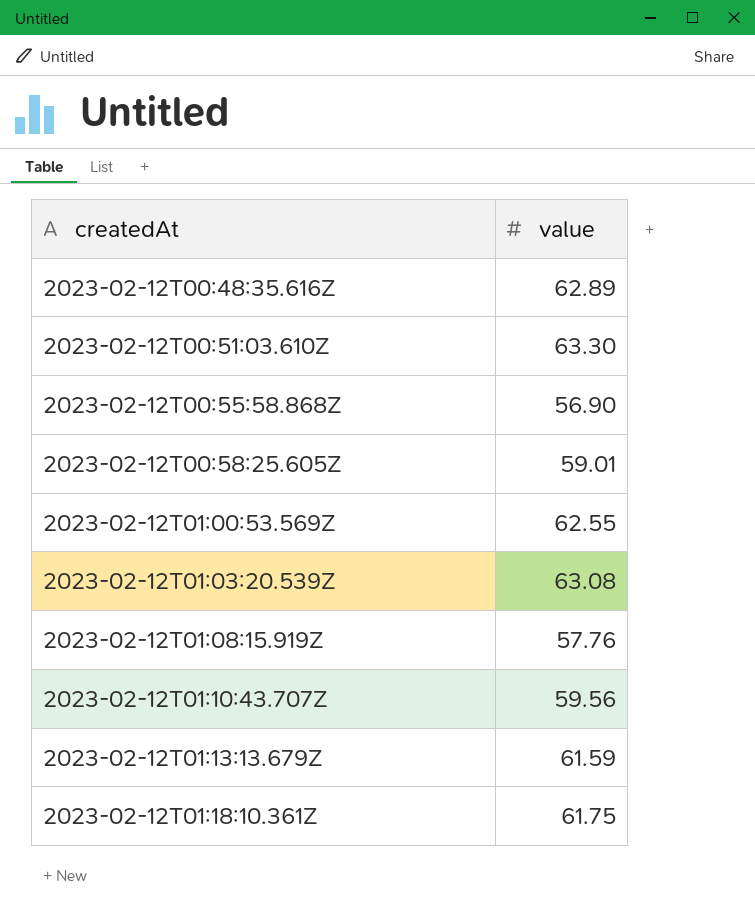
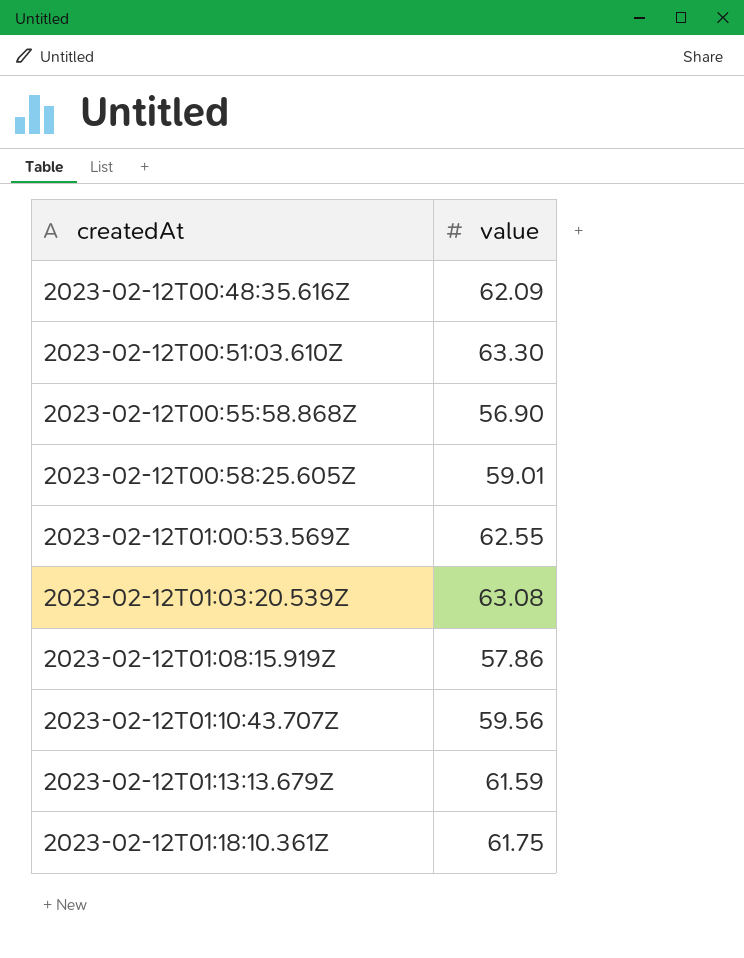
2023-02-12T00:48:35.616Z | value: 62.89 -> 62.09
2023-02-12T01:08:15.919Z | value: 57.76 -> 57.86

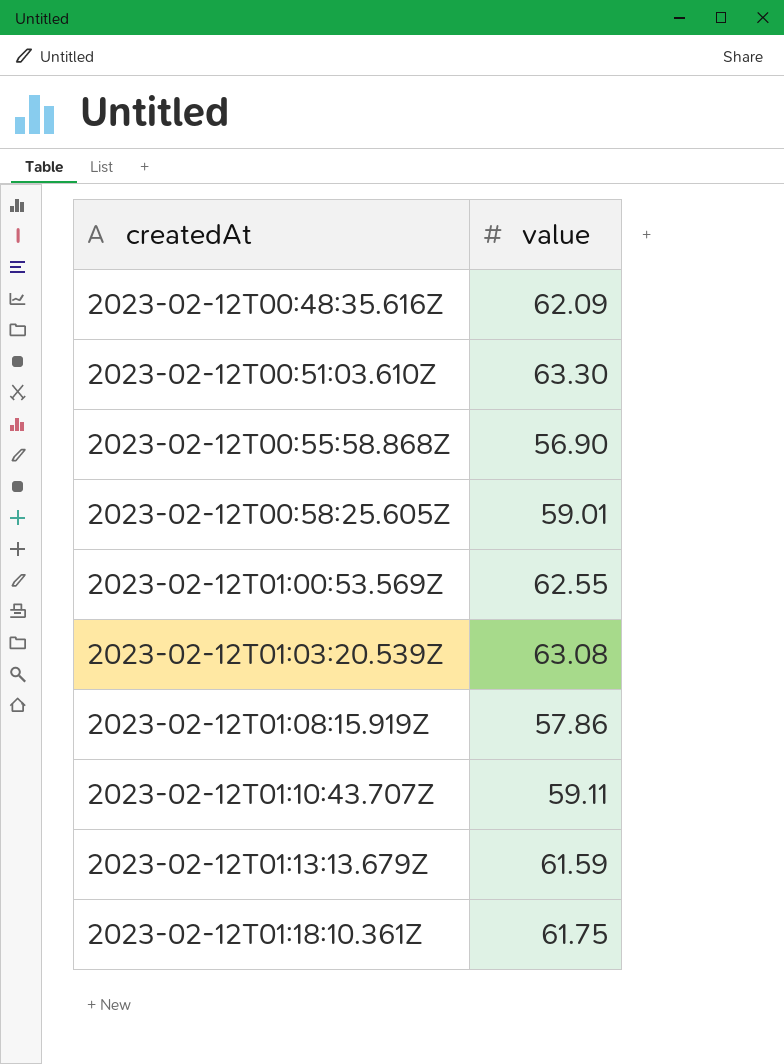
2023-02-12T01:10:43.707Z | value: 59.56 -> 59.11

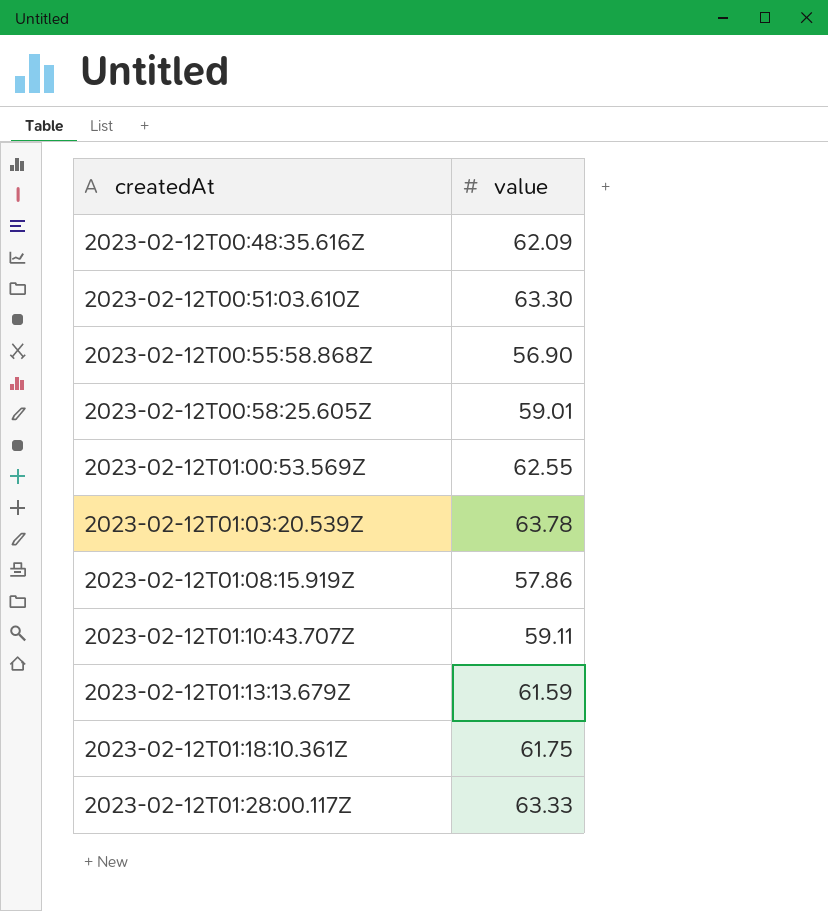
2023-02-12T01:03:20.539Z | value: 63.08 -> 63.78
row 2023-02-12T01:28:00.117Z: none -> 63.33

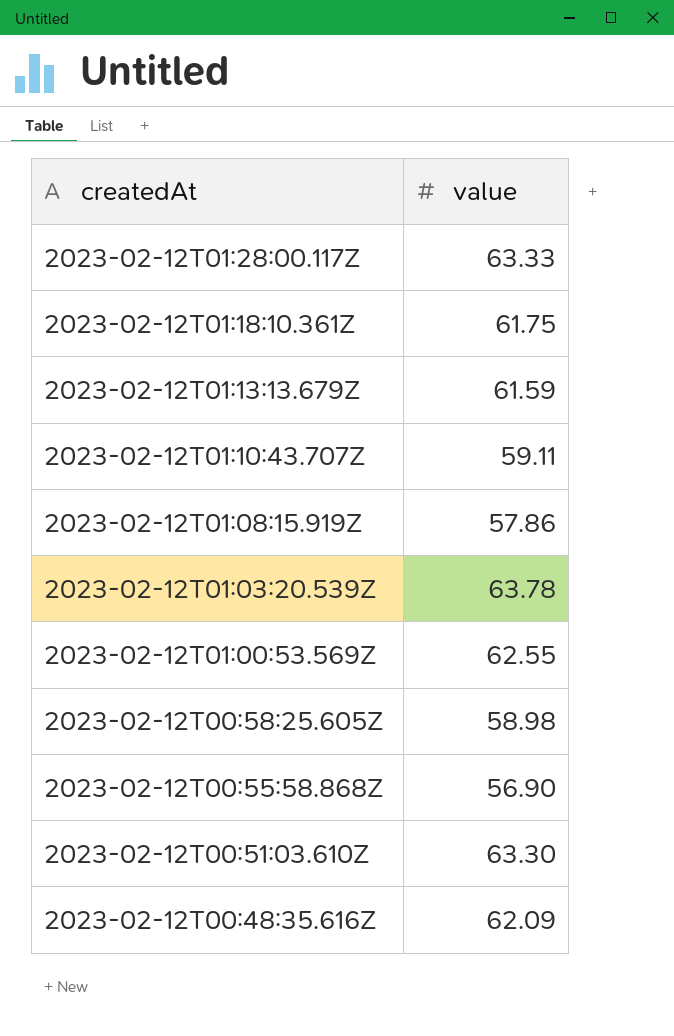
row order: createdAt ascending -> createdAt descending
2023-02-12T00:58:25.605Z | value: 59.01 -> 58.98

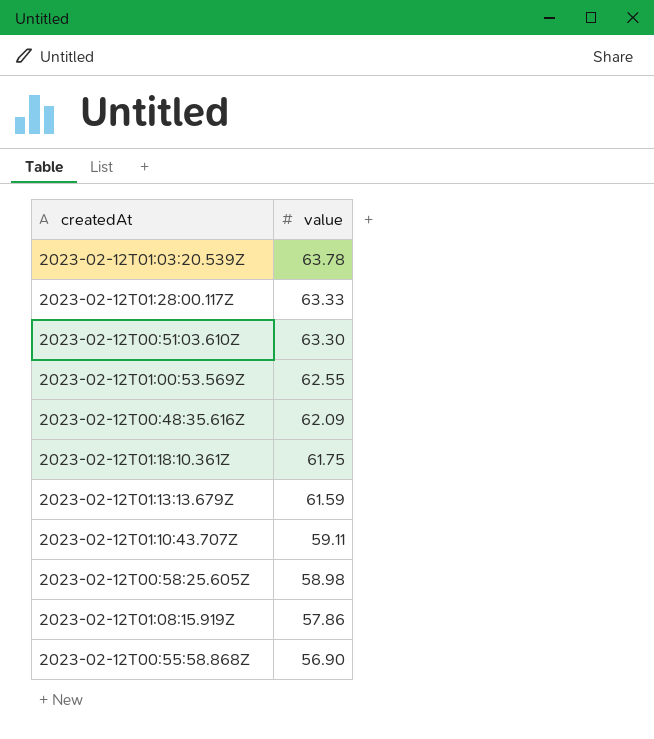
row order: createdAt descending -> value descending

